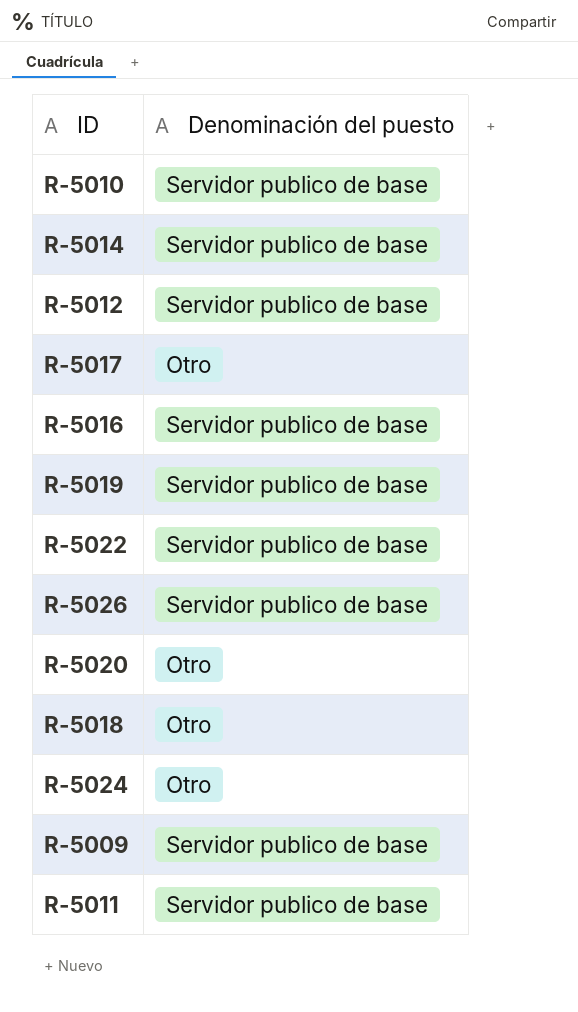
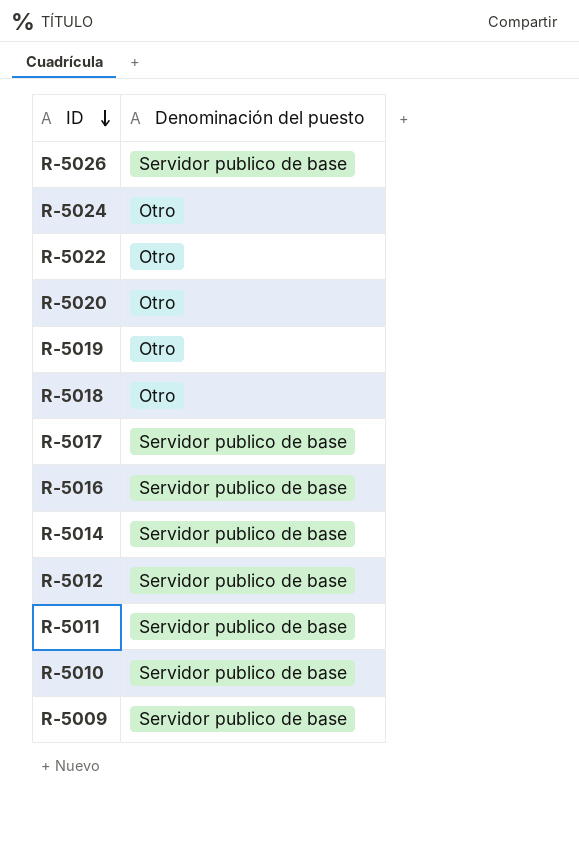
row order: none -> ID descending
R-5022 | Denominación del puesto: Servidor publico de base -> Otro
R-5019 | Denominación del puesto: Servidor publico de base -> Otro
R-5017 | Denominación del puesto: Otro -> Servidor publico de base

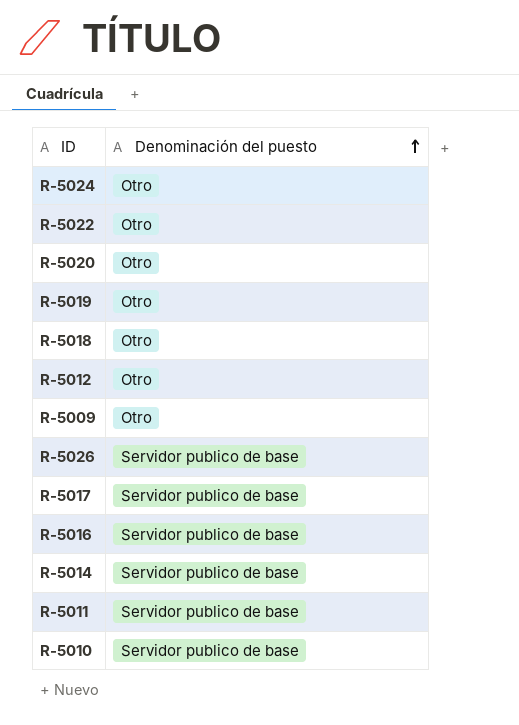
row order: ID descending -> Denominación del puesto ascending
R-5012 | Denominación del puesto: Servidor publico de base -> Otro
R-5009 | Denominación del puesto: Servidor publico de base -> Otro

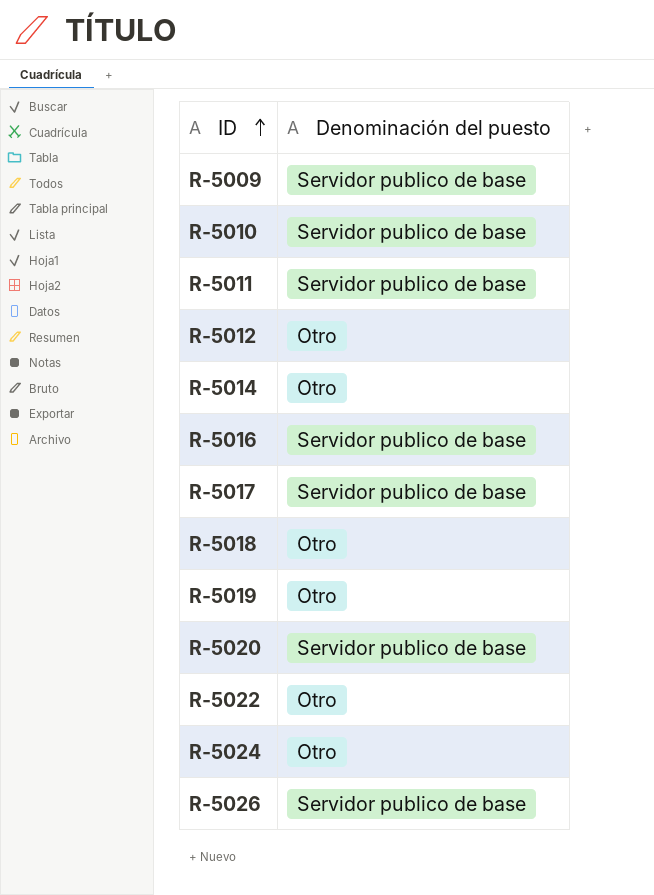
row order: Denominación del puesto ascending -> ID ascending
R-5009 | Denominación del puesto: Otro -> Servidor publico de base
R-5014 | Denominación del puesto: Servidor publico de base -> Otro
R-5020 | Denominación del puesto: Otro -> Servidor publico de base

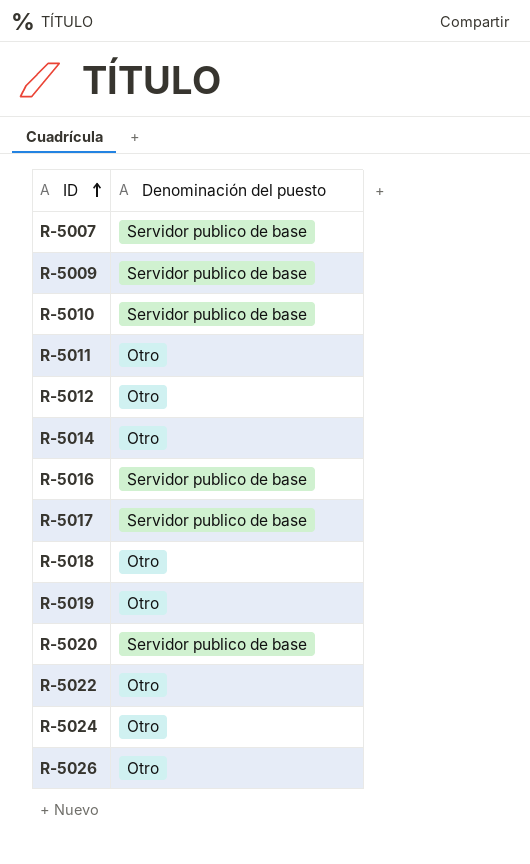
row R-5007: none -> Servidor publico de base
R-5011 | Denominación del puesto: Servidor publico de base -> Otro
R-5026 | Denominación del puesto: Servidor publico de base -> Otro

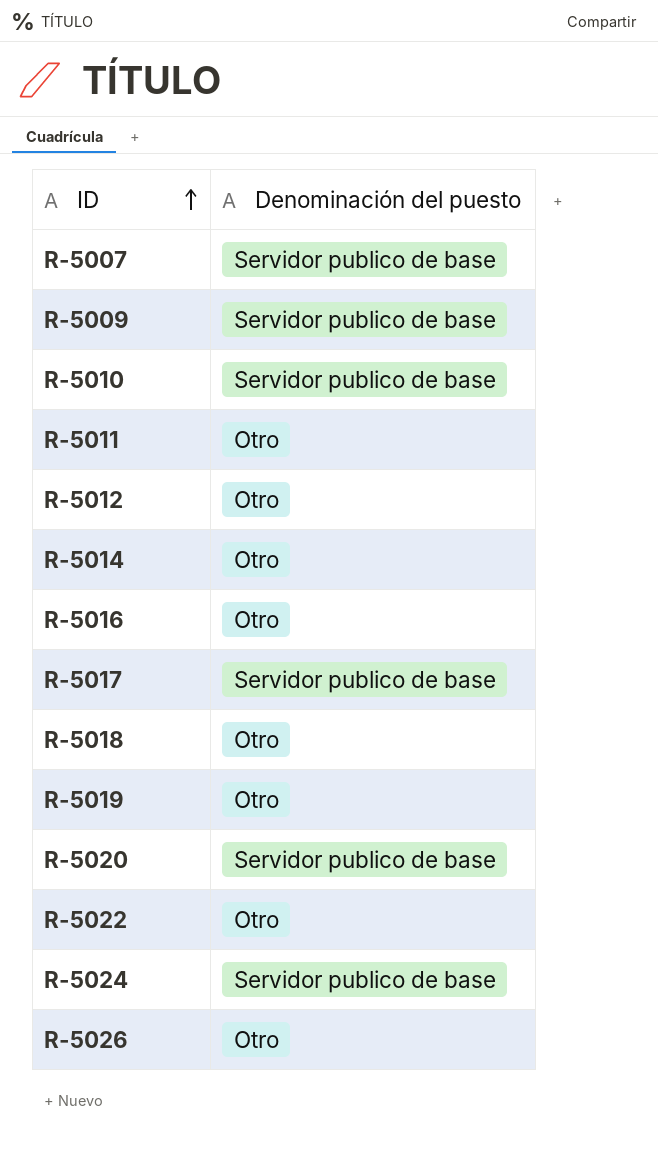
R-5016 | Denominación del puesto: Servidor publico de base -> Otro
R-5024 | Denominación del puesto: Otro -> Servidor publico de base

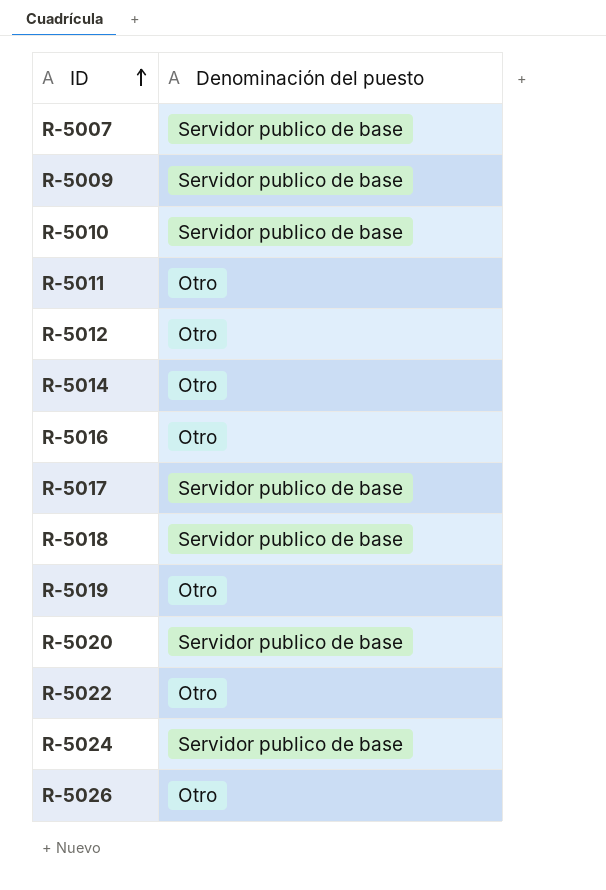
R-5018 | Denominación del puesto: Otro -> Servidor publico de base

